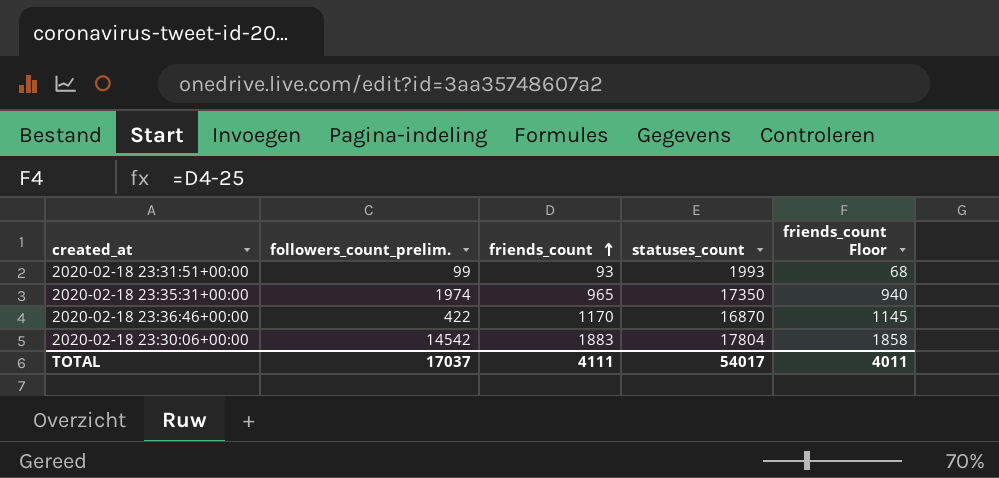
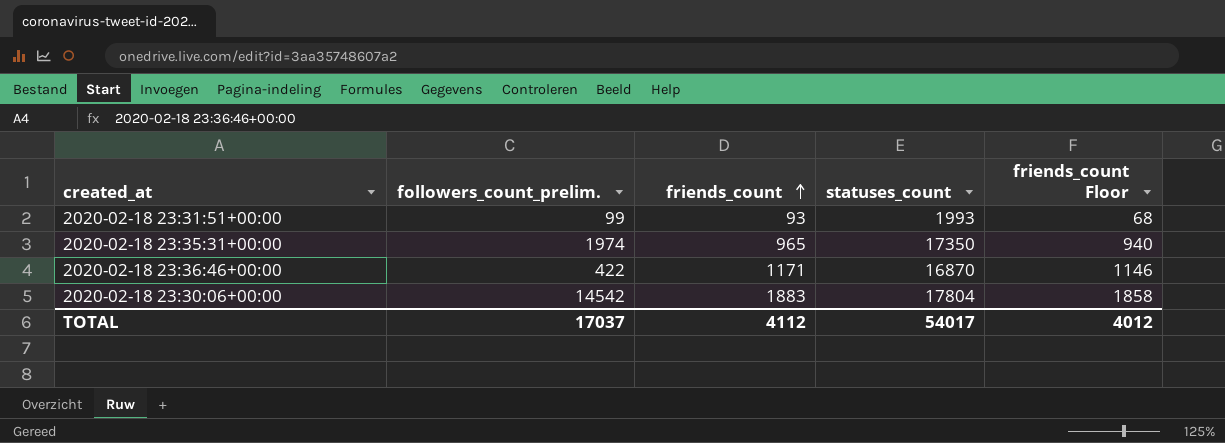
2020-02-18 23:36:46+00:00 | friends_count: 1170 -> 1171
2020-02-18 23:36:46+00:00 | friends_count Floor: 1145 -> 1146
TOTAL | friends_count: 4111 -> 4112
TOTAL | friends_count Floor: 4011 -> 4012

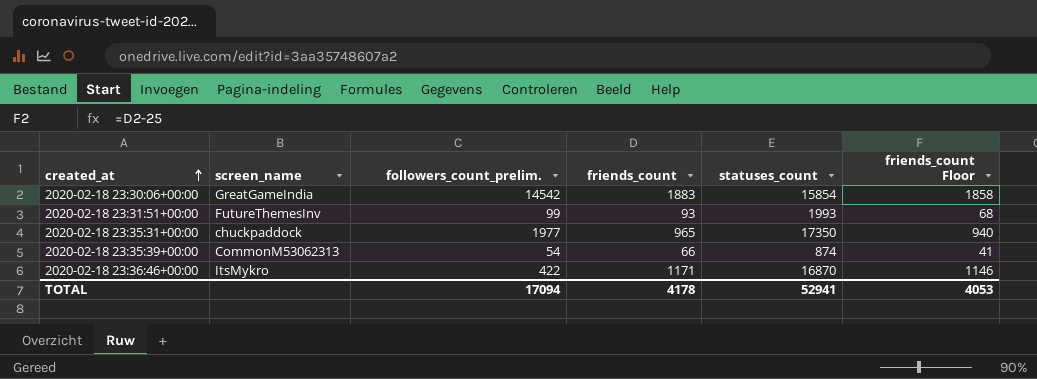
row order: friends_count ascending -> created_at ascending
column screen_name | position: none -> 2
2020-02-18 23:30:06+00:00 | statuses_count: 17804 -> 15854
2020-02-18 23:35:31+00:00 | followers_count_prelim.: 1974 -> 1977
row 2020-02-18 23:35:39+00:00: none -> CommonM53062313 | 54 | 66 | 874 | 41
TOTAL | followers_count_prelim.: 17037 -> 17094
TOTAL | friends_count: 4112 -> 4178
TOTAL | statuses_count: 54017 -> 52941
TOTAL | friends_count Floor: 4012 -> 4053

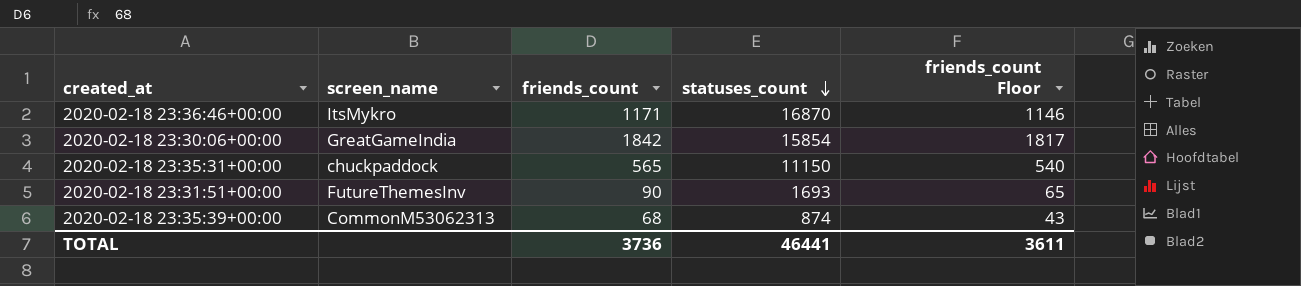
row order: created_at ascending -> statuses_count descending
column followers_count_prelim. | position: 3 -> none
2020-02-18 23:30:06+00:00 | friends_count: 1883 -> 1842
2020-02-18 23:30:06+00:00 | friends_count Floor: 1858 -> 1817
2020-02-18 23:35:31+00:00 | friends_count: 965 -> 565
2020-02-18 23:35:31+00:00 | statuses_count: 17350 -> 11150
2020-02-18 23:35:31+00:00 | friends_count Floor: 940 -> 540
2020-02-18 23:31:51+00:00 | friends_count: 93 -> 90
2020-02-18 23:31:51+00:00 | statuses_count: 1993 -> 1693
2020-02-18 23:31:51+00:00 | friends_count Floor: 68 -> 65
2020-02-18 23:35:39+00:00 | friends_count: 66 -> 68
2020-02-18 23:35:39+00:00 | friends_count Floor: 41 -> 43
TOTAL | friends_count: 4178 -> 3736
TOTAL | statuses_count: 52941 -> 46441
TOTAL | friends_count Floor: 4053 -> 3611

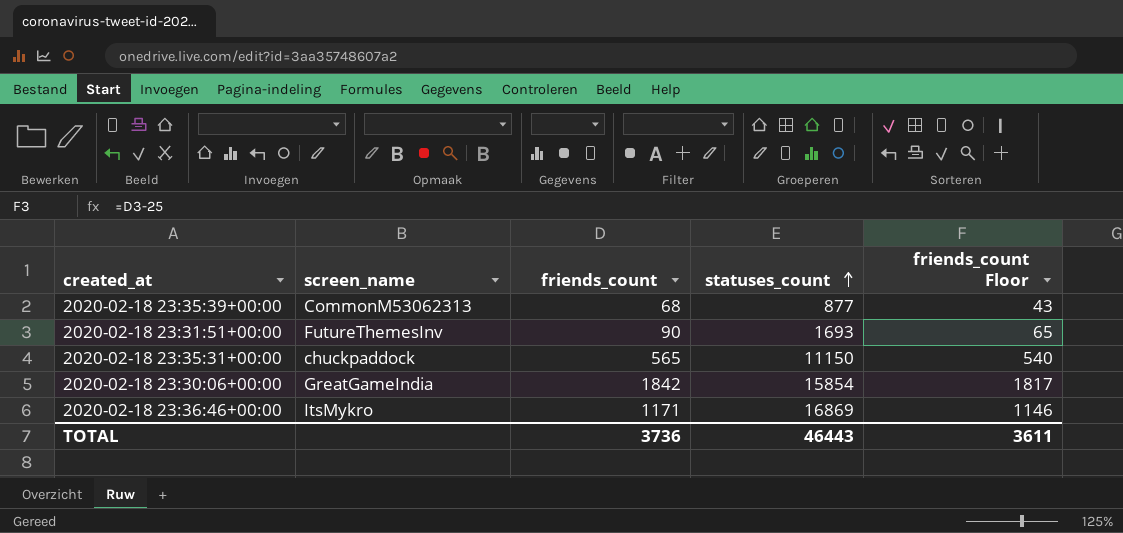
row order: statuses_count descending -> statuses_count ascending
2020-02-18 23:35:39+00:00 | statuses_count: 874 -> 877
2020-02-18 23:36:46+00:00 | statuses_count: 16870 -> 16869
TOTAL | statuses_count: 46441 -> 46443

